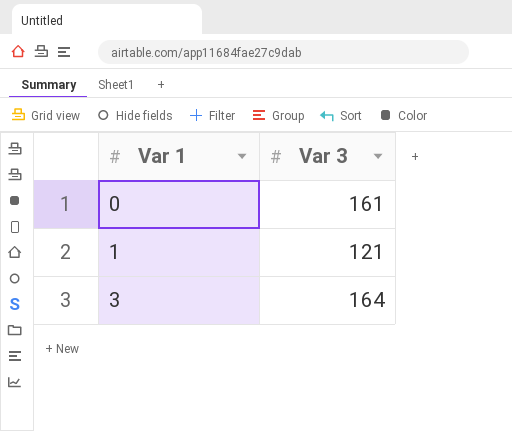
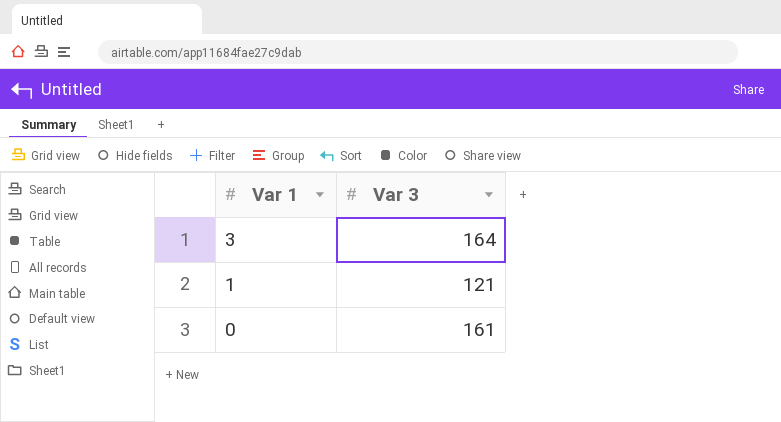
row order: Var 1 ascending -> Var 1 descending

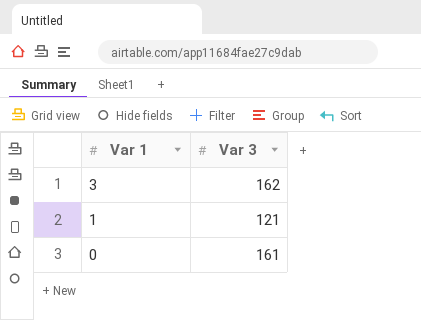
3 | Var 3: 164 -> 162

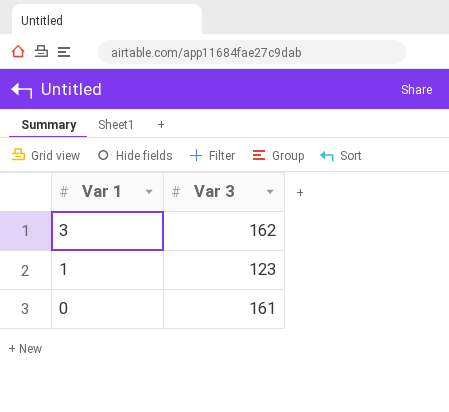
1 | Var 3: 121 -> 123

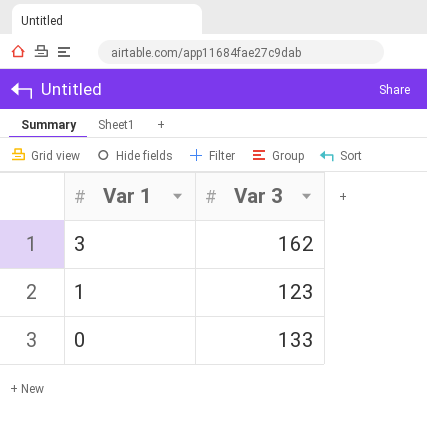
0 | Var 3: 161 -> 133

